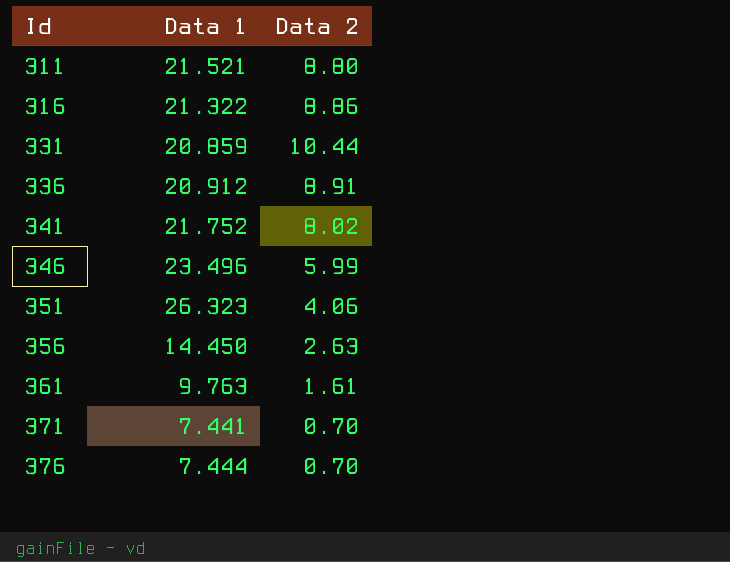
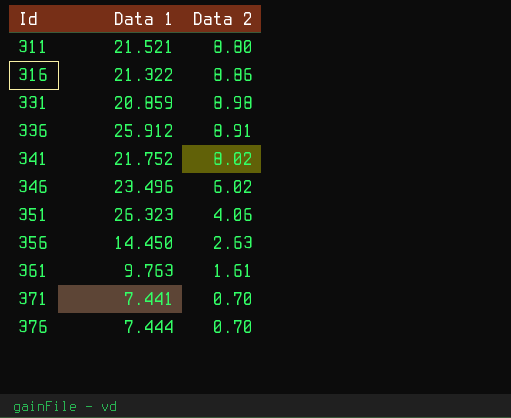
331 | Data 2: 10.44 -> 8.98
336 | Data 1: 20.912 -> 25.912
346 | Data 2: 5.99 -> 6.02

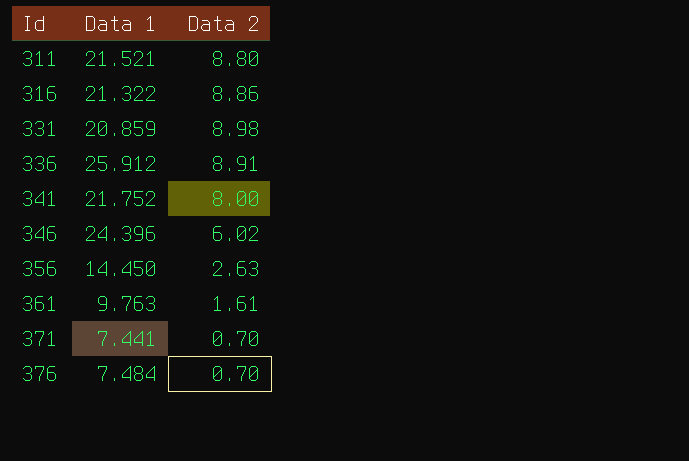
row 351: 26.323 | 4.06 -> none
341 | Data 2: 8.02 -> 8.00
346 | Data 1: 23.496 -> 24.396
376 | Data 1: 7.444 -> 7.484

